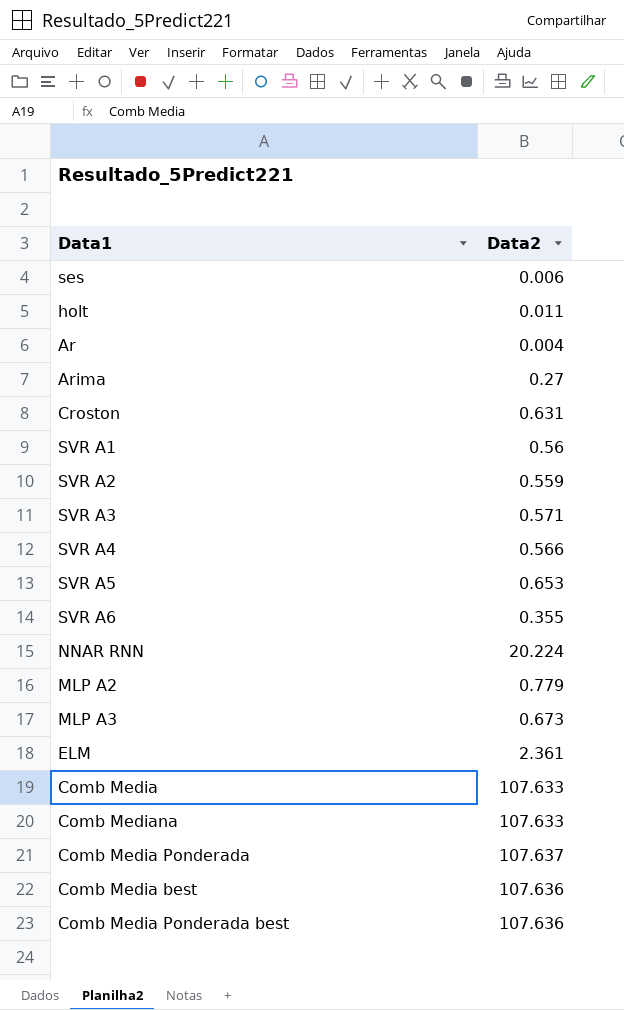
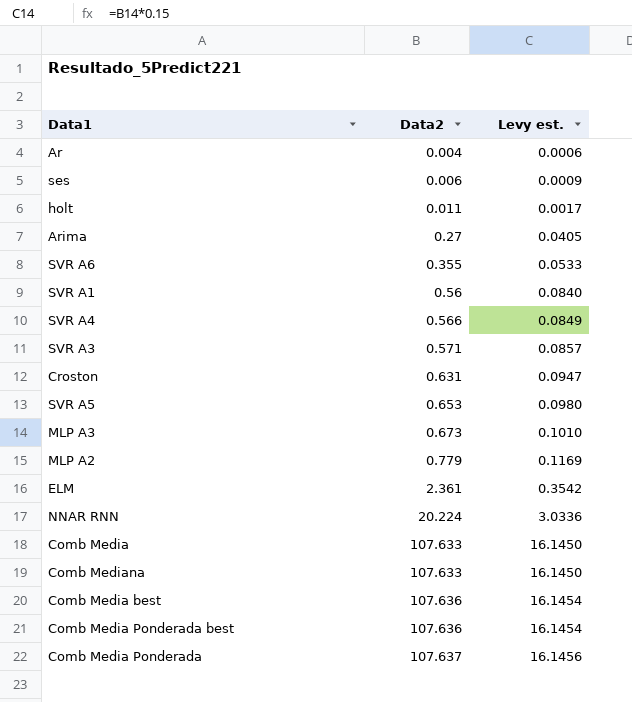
row order: none -> Data2 ascending
column Levy est. | formula: none -> [Data2] * 0.15
row SVR A2: 0.559 -> none

